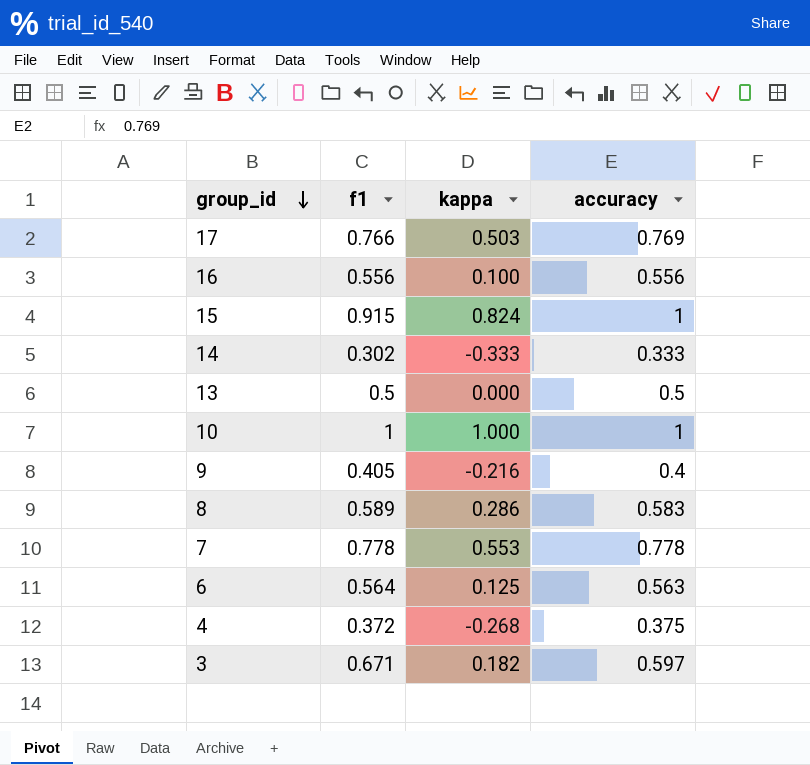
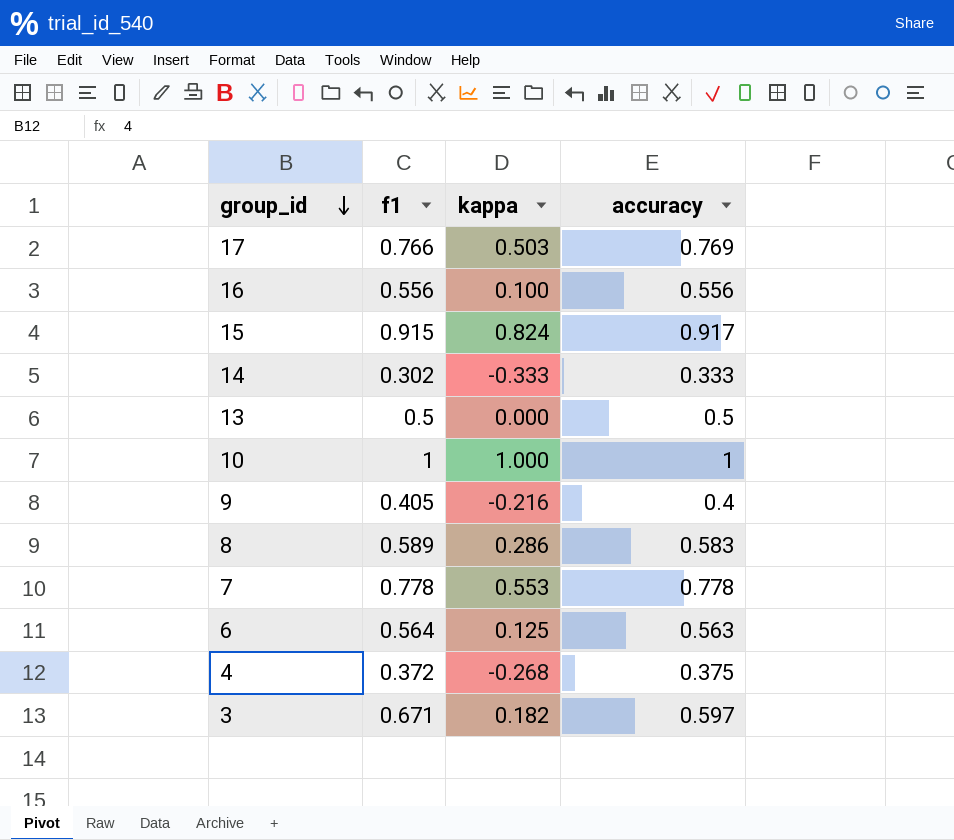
15 | accuracy: 1 -> 0.917

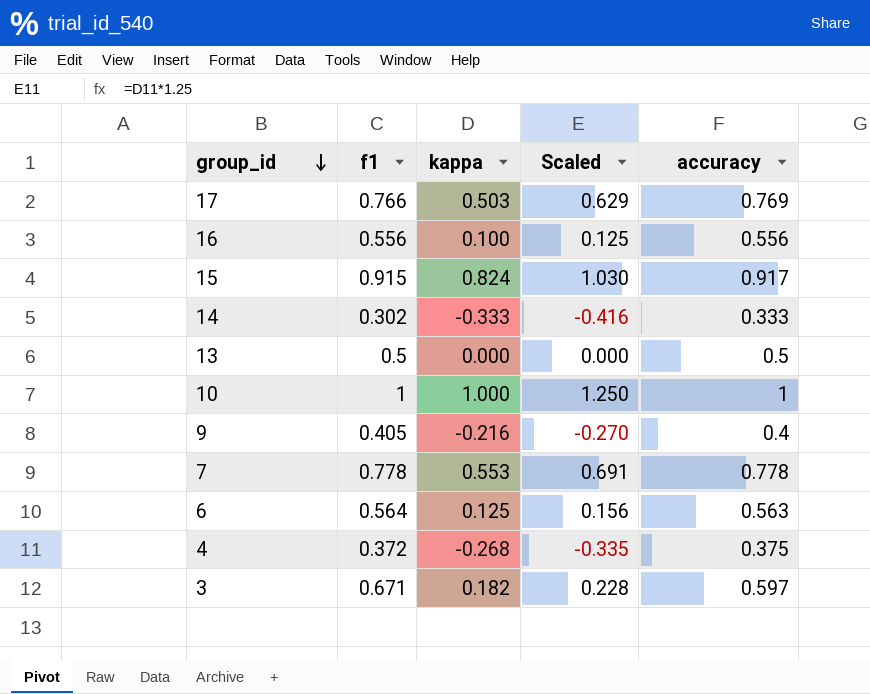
column Scaled | formula: none -> [kappa] * 1.25
row 8: 0.589 | 0.286 | 0.583 -> none

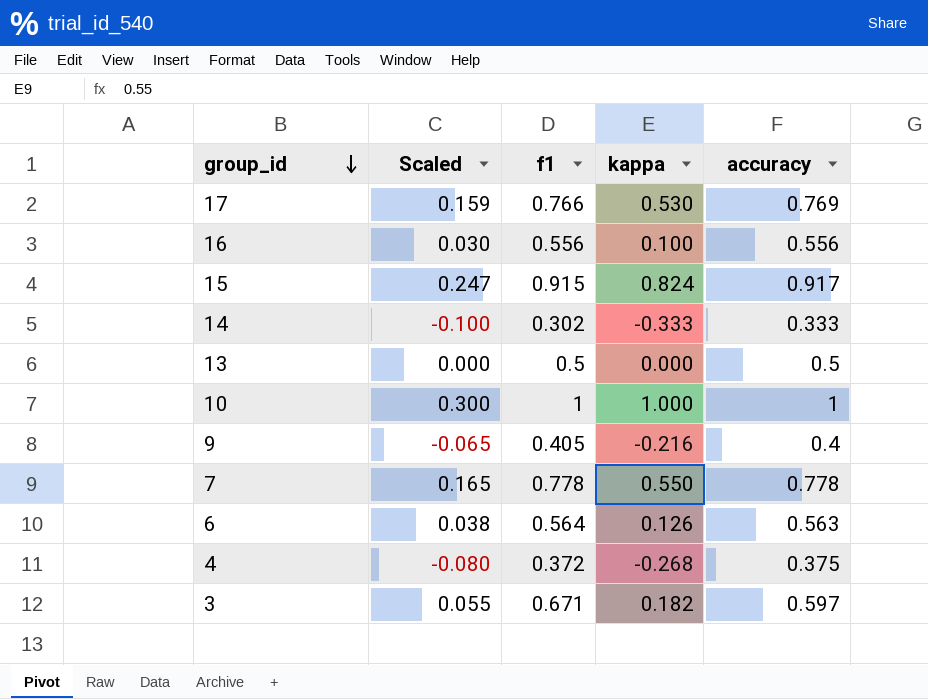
column Scaled | formula: [kappa] * 1.25 -> [kappa] * 0.3
column Scaled | position: 4 -> 2
17 | kappa: 0.503 -> 0.530
7 | kappa: 0.553 -> 0.550
6 | kappa: 0.125 -> 0.126

